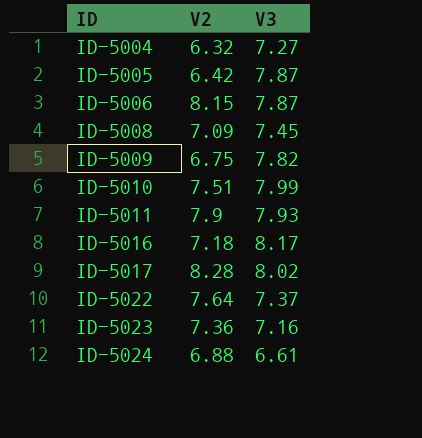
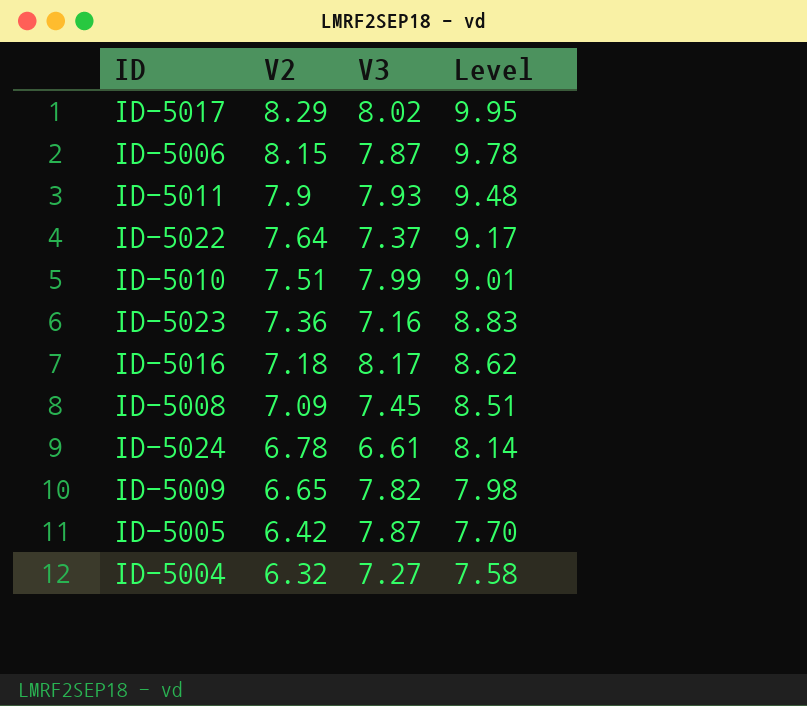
row order: ID ascending -> V2 descending
column Level | formula: none -> [V2] * 1.2
ID-5017 | V2: 8.28 -> 8.29
ID-5024 | V2: 6.88 -> 6.78
ID-5009 | V2: 6.75 -> 6.65

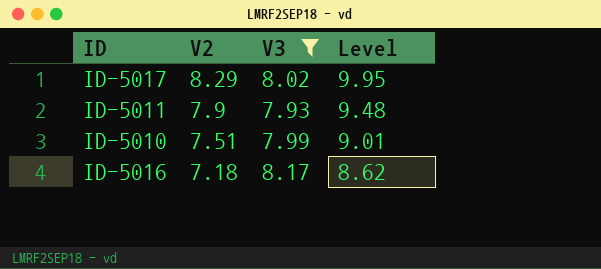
filter: none -> V3 >= 7.93

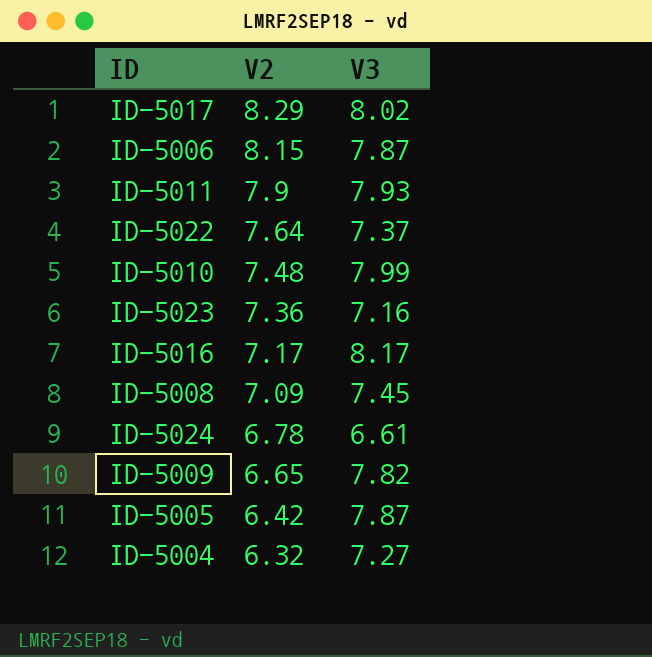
filter: V3 >= 7.93 -> none
column Level | formula: [V2] * 1.2 -> none
ID-5010 | V2: 7.51 -> 7.48
ID-5016 | V2: 7.18 -> 7.17

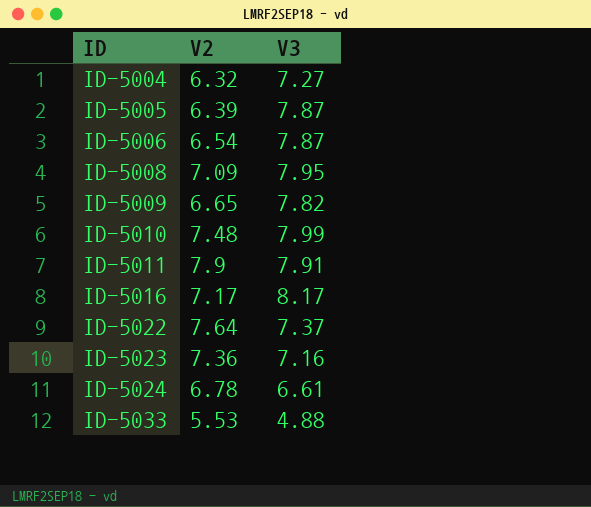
row order: V2 descending -> ID ascending
row ID-5017: 8.29 | 8.02 -> none
ID-5005 | V2: 6.42 -> 6.39
ID-5006 | V2: 8.15 -> 6.54
ID-5008 | V3: 7.45 -> 7.95
ID-5011 | V3: 7.93 -> 7.91
row ID-5033: none -> 5.53 | 4.88

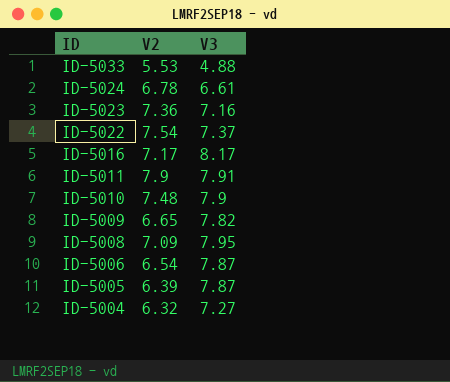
row order: ID ascending -> ID descending
ID-5022 | V2: 7.64 -> 7.54
ID-5010 | V3: 7.99 -> 7.9

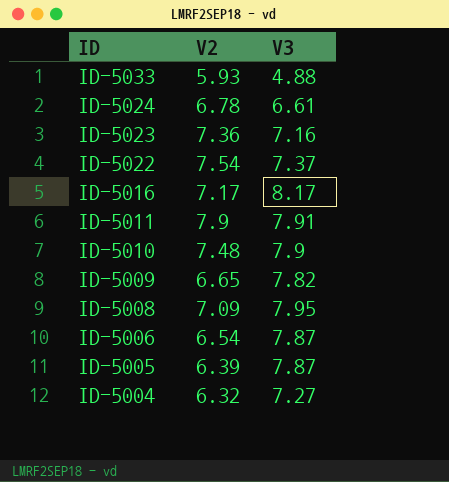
ID-5033 | V2: 5.53 -> 5.93

